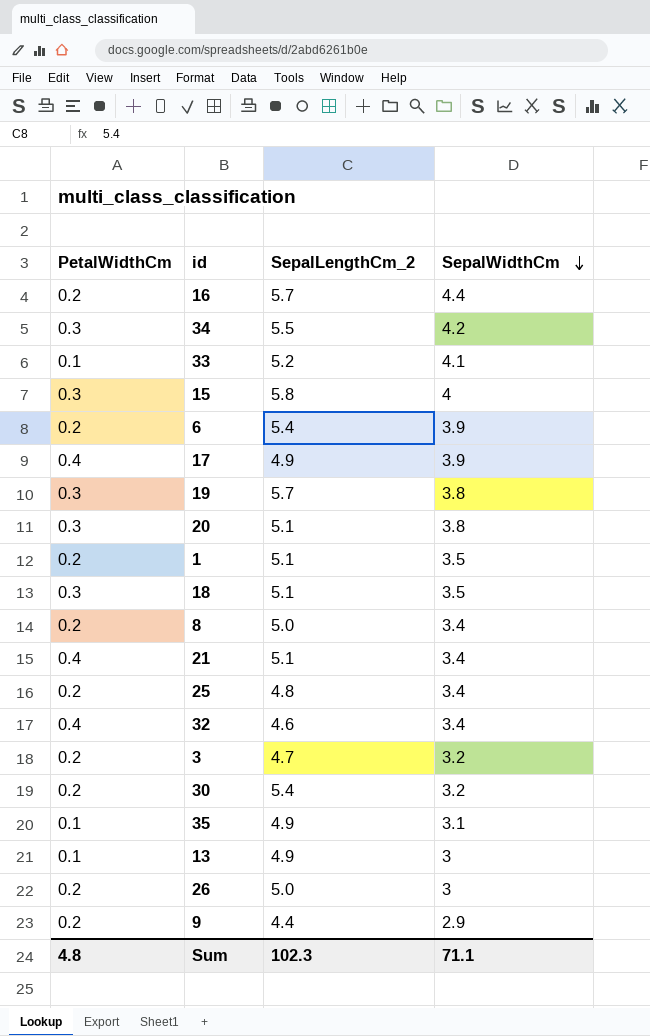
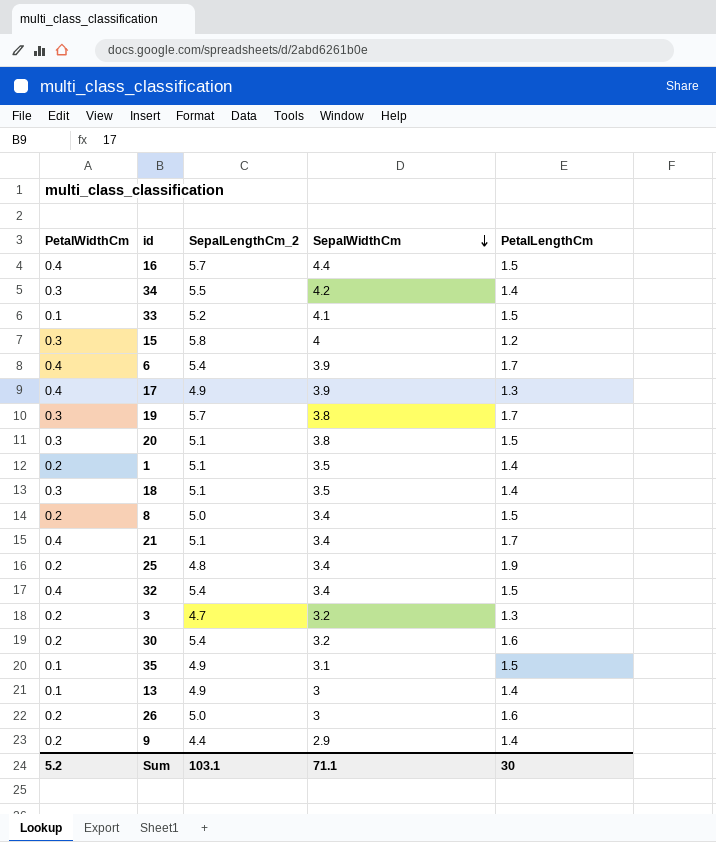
column PetalLengthCm | position: none -> 5
16 | PetalWidthCm: 0.2 -> 0.4
6 | PetalWidthCm: 0.2 -> 0.4
32 | SepalLengthCm_2: 4.6 -> 5.4
Sum | PetalWidthCm: 4.8 -> 5.2
Sum | SepalLengthCm_2: 102.3 -> 103.1

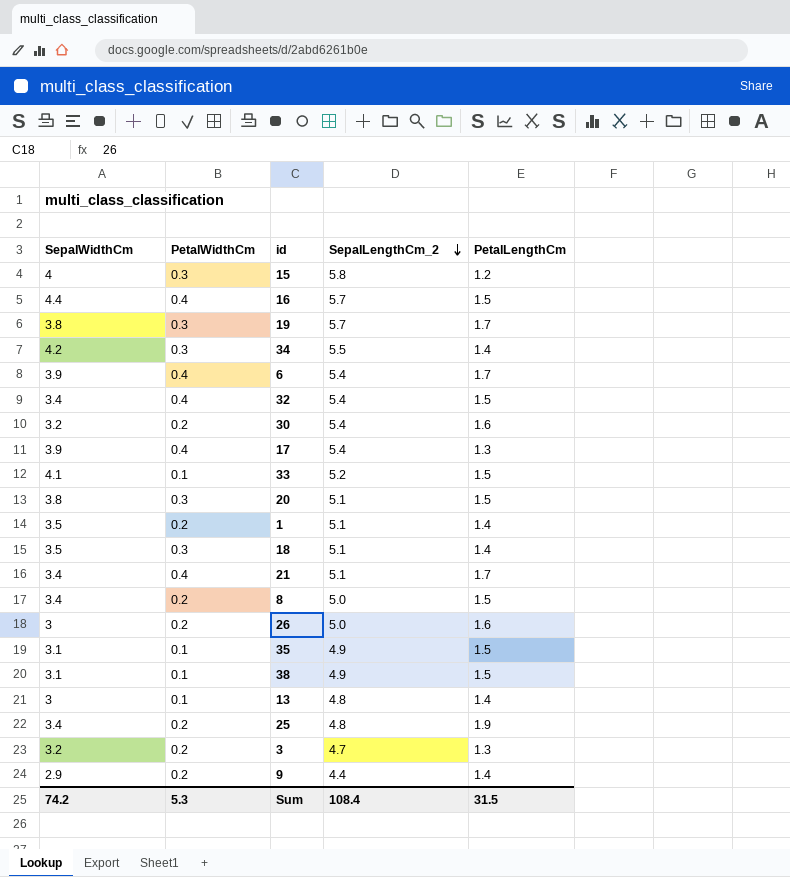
row order: SepalWidthCm descending -> SepalLengthCm_2 descending
column SepalWidthCm | position: 4 -> 1
17 | SepalLengthCm_2: 4.9 -> 5.4
row 38: none -> 3.1 | 0.1 | 4.9 | 1.5
13 | SepalLengthCm_2: 4.9 -> 4.8
Sum | SepalWidthCm: 71.1 -> 74.2
Sum | PetalWidthCm: 5.2 -> 5.3
Sum | SepalLengthCm_2: 103.1 -> 108.4
Sum | PetalLengthCm: 30 -> 31.5

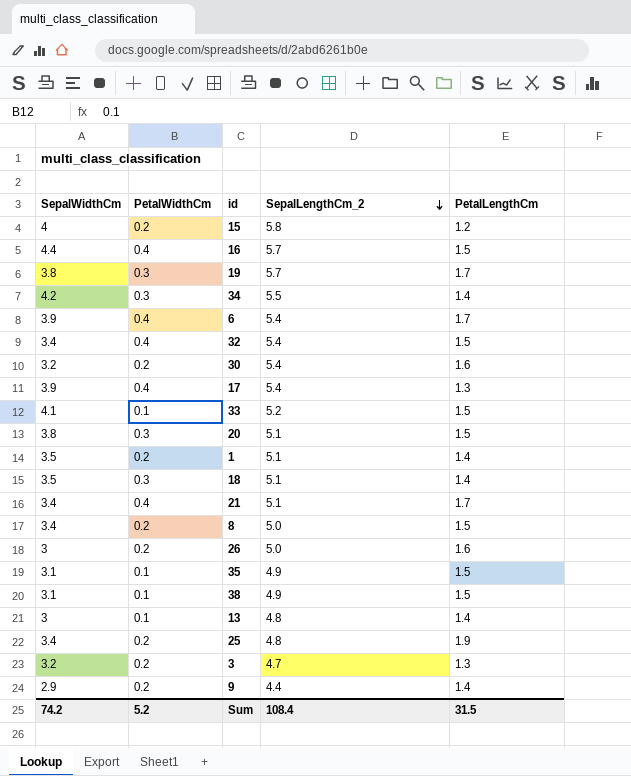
15 | PetalWidthCm: 0.3 -> 0.2
Sum | PetalWidthCm: 5.3 -> 5.2

